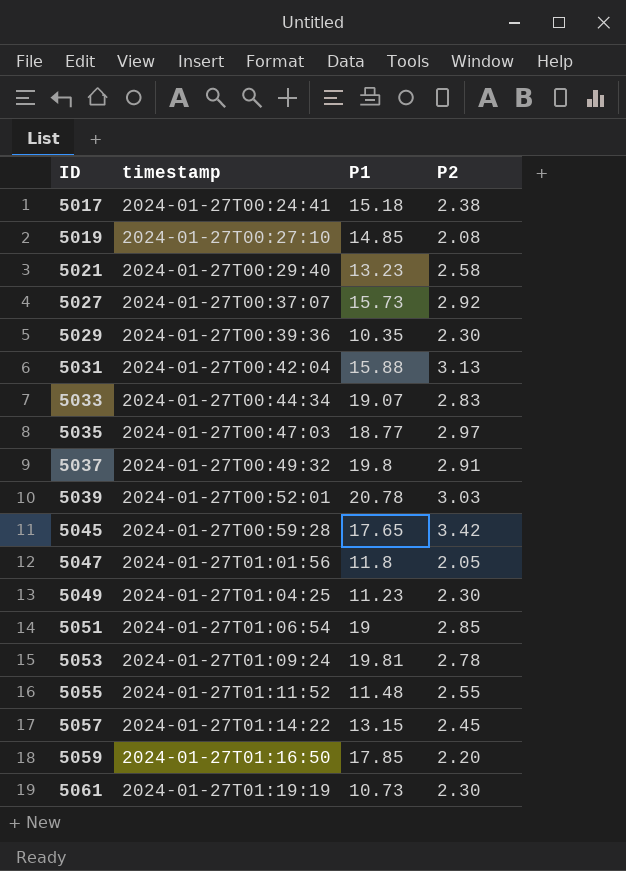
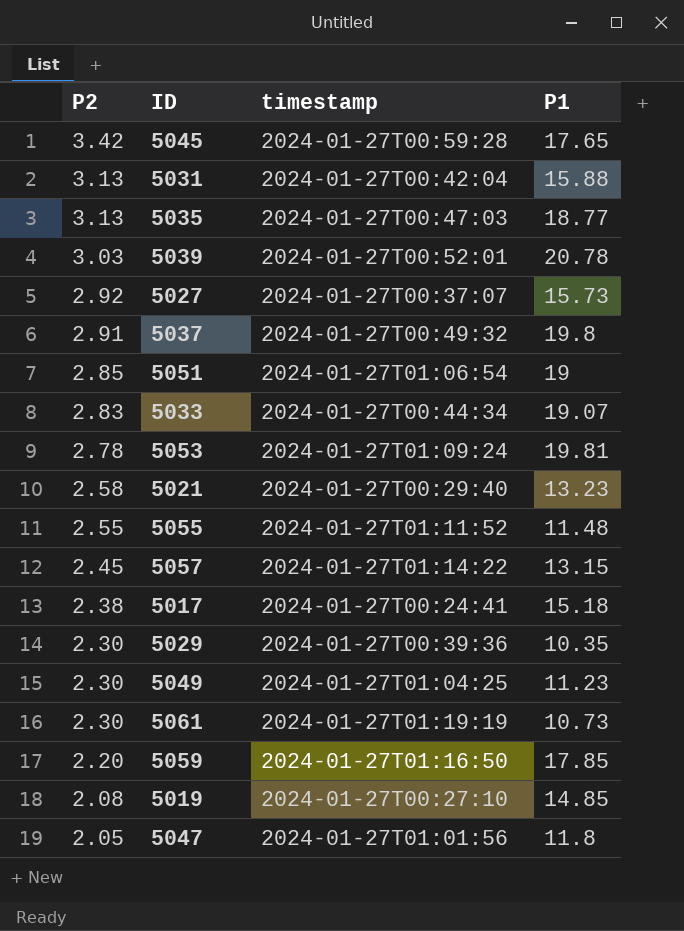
row order: ID ascending -> P2 descending
column P2 | position: 4 -> 1
5035 | P2: 2.97 -> 3.13

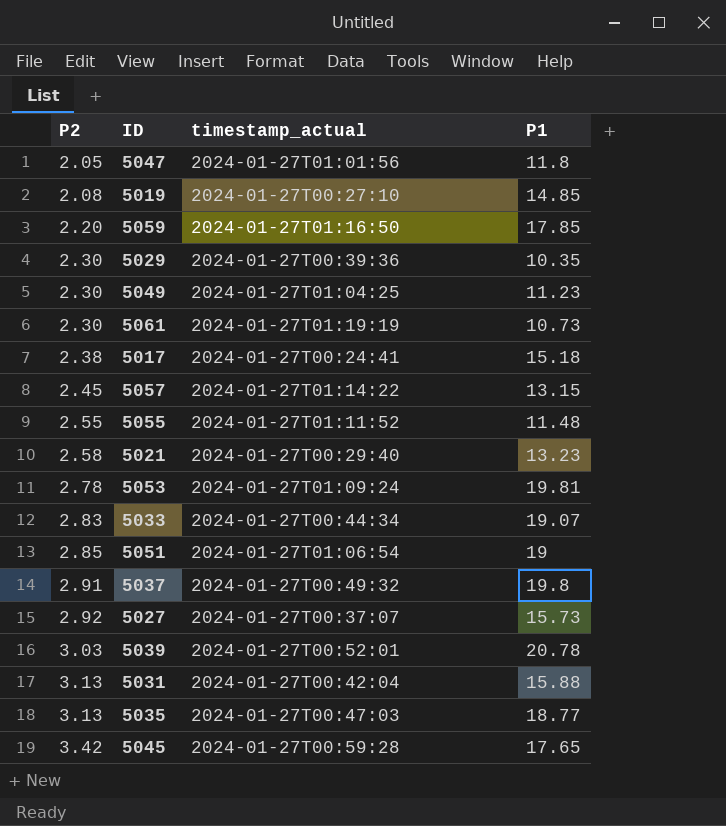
row order: P2 descending -> P2 ascending
column name: timestamp -> timestamp_actual

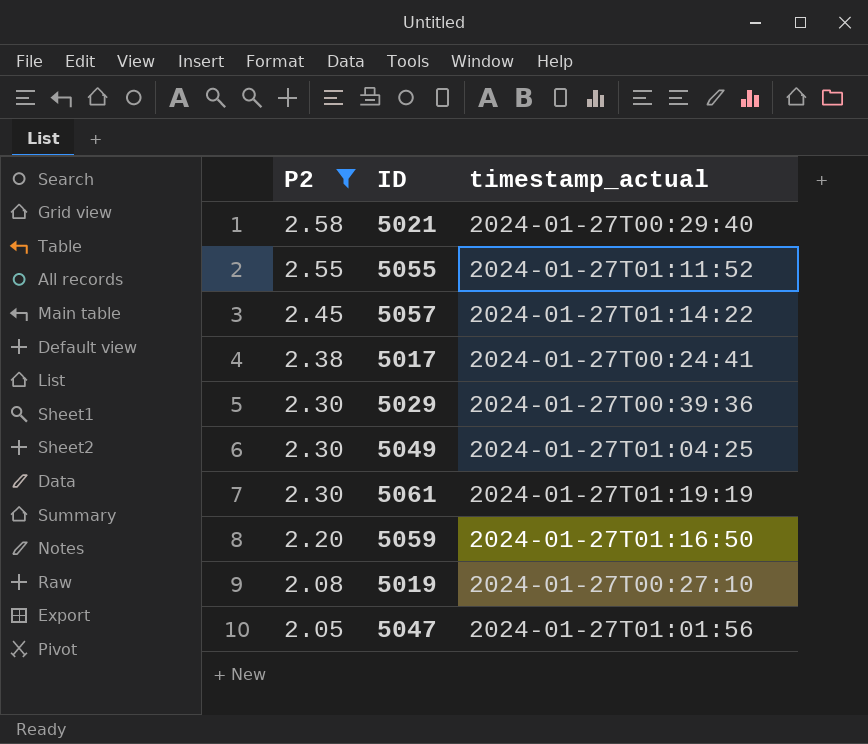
filter: none -> P2 <= 2.58
row order: P2 ascending -> P2 descending
column P1 | position: 4 -> none

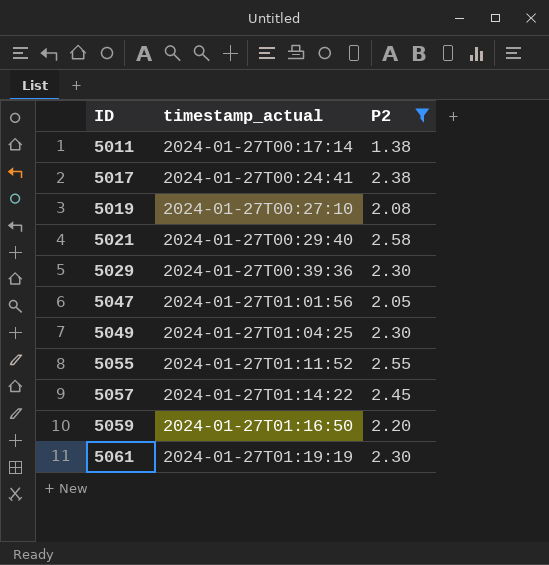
row order: P2 descending -> ID ascending
column P2 | position: 1 -> 3
row 5011: none -> 2024-01-27T00:17:14 | 1.38

